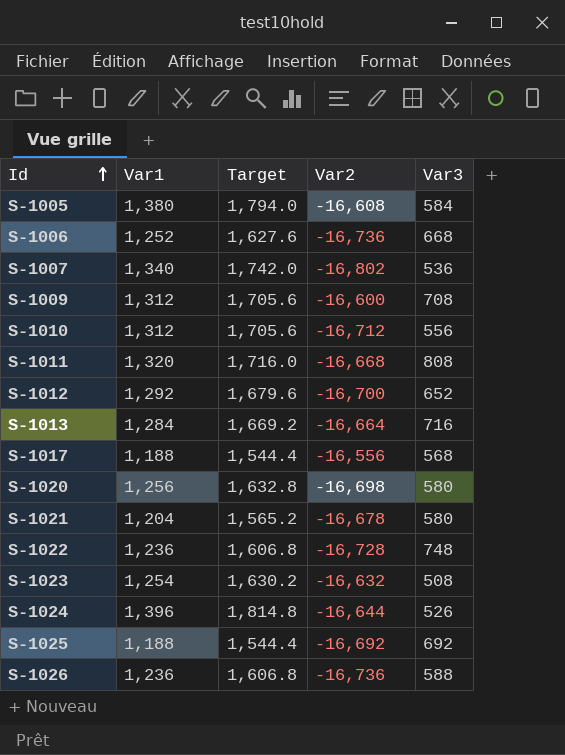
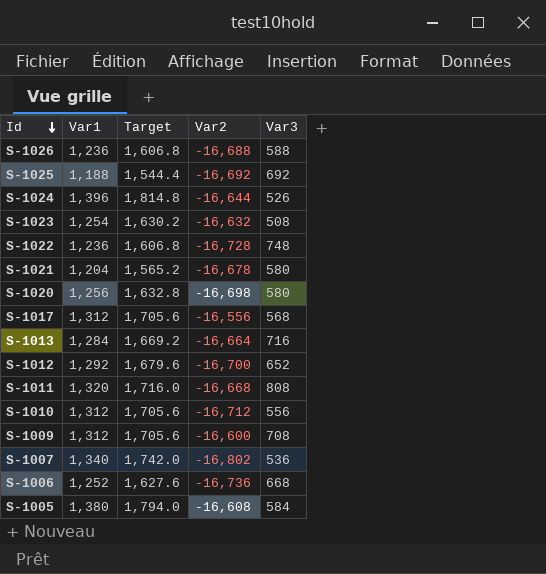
row order: Id ascending -> Id descending
S-1026 | Var2: -16,736 -> -16,688
S-1017 | Var1: 1,188 -> 1,312
S-1017 | Target: 1,544.4 -> 1,705.6

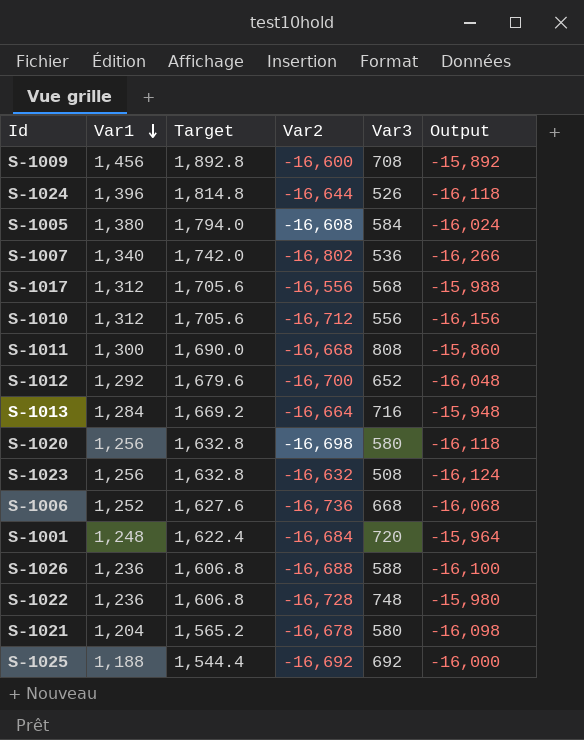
row order: Id descending -> Var1 descending
column Output | formula: none -> [Var2] + [Var3]
S-1009 | Var1: 1,312 -> 1,456
S-1009 | Target: 1,705.6 -> 1,892.8
S-1011 | Var1: 1,320 -> 1,300
S-1011 | Target: 1,716.0 -> 1,690.0
S-1023 | Var1: 1,254 -> 1,256
S-1023 | Target: 1,630.2 -> 1,632.8
row S-1001: none -> 1,248 | 1,622.4 | -16,684 | 720 | -15,964

